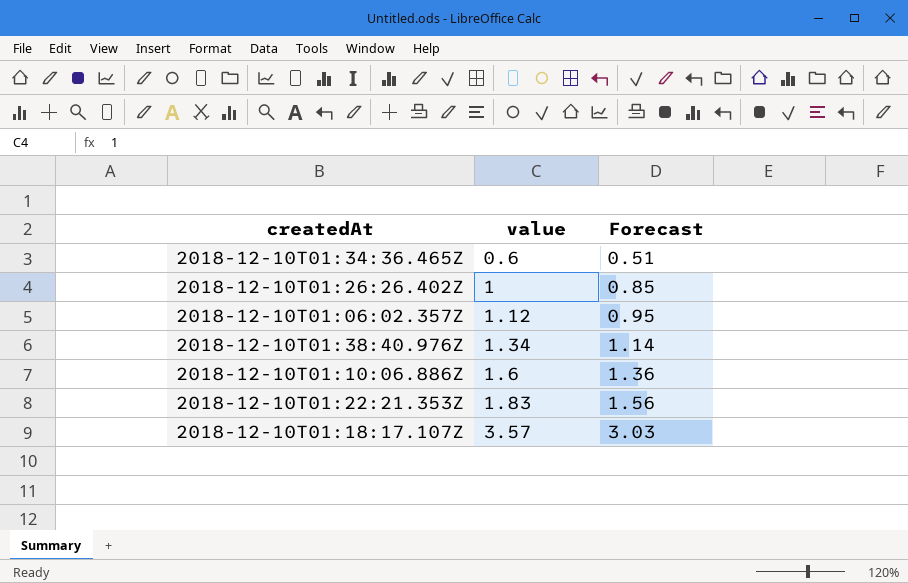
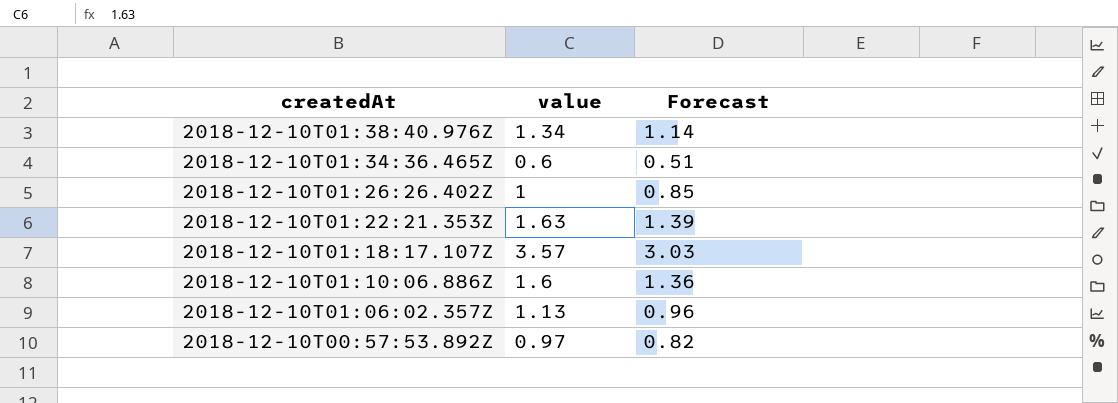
row order: value ascending -> createdAt descending
2018-12-10T01:22:21.353Z | value: 1.83 -> 1.63
2018-12-10T01:22:21.353Z | Forecast: 1.56 -> 1.39
2018-12-10T01:06:02.357Z | value: 1.12 -> 1.13
2018-12-10T01:06:02.357Z | Forecast: 0.95 -> 0.96
row 2018-12-10T00:57:53.892Z: none -> 0.97 | 0.82

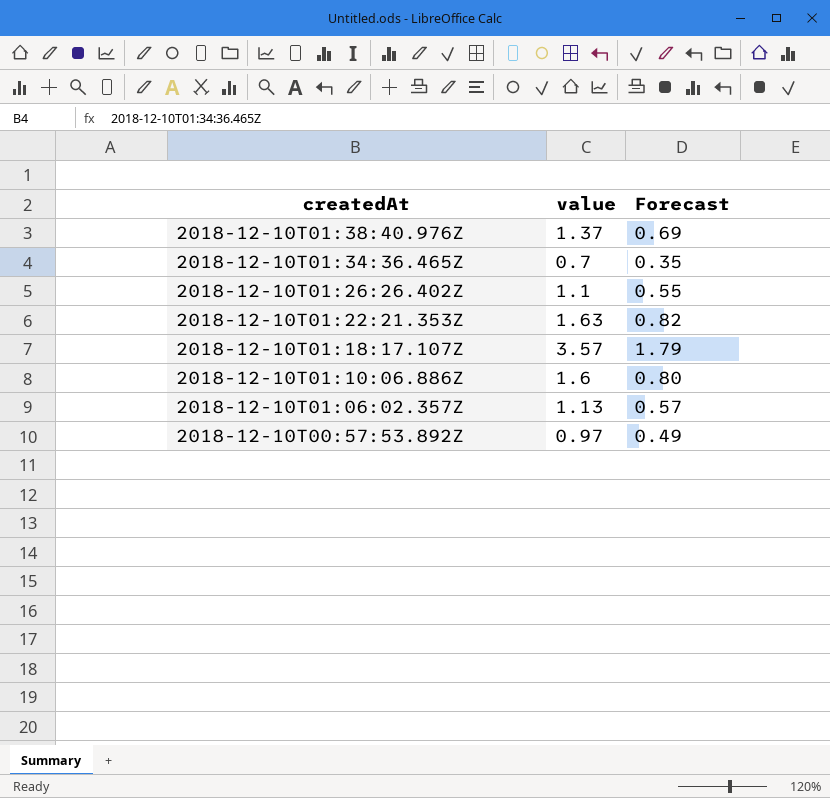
column Forecast | formula: [value] * 0.85 -> [value] * 0.5
2018-12-10T01:38:40.976Z | value: 1.34 -> 1.37
2018-12-10T01:34:36.465Z | value: 0.6 -> 0.7
2018-12-10T01:26:26.402Z | value: 1 -> 1.1

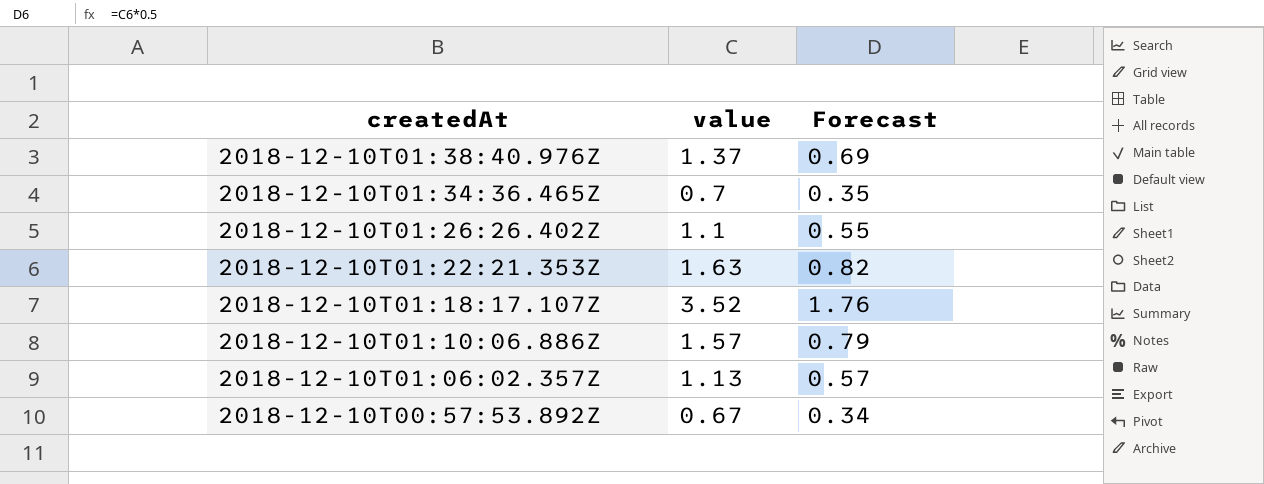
2018-12-10T01:18:17.107Z | value: 3.57 -> 3.52
2018-12-10T01:18:17.107Z | Forecast: 1.79 -> 1.76
2018-12-10T01:10:06.886Z | value: 1.6 -> 1.57
2018-12-10T01:10:06.886Z | Forecast: 0.80 -> 0.79
2018-12-10T00:57:53.892Z | value: 0.97 -> 0.67
2018-12-10T00:57:53.892Z | Forecast: 0.49 -> 0.34

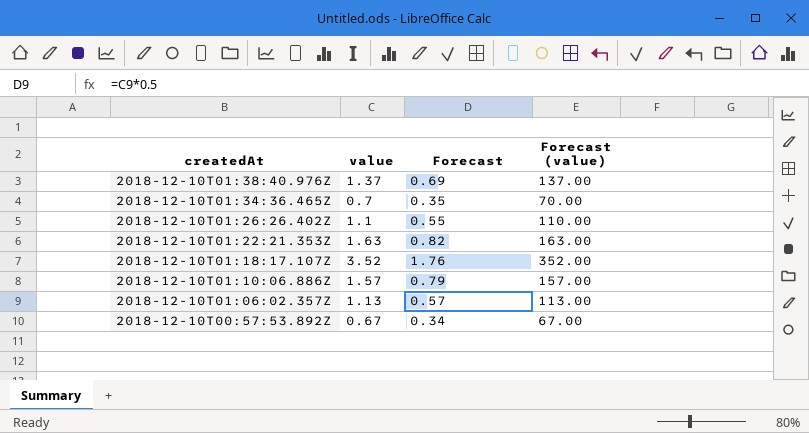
column Forecast (value) | formula: none -> [value] * 100

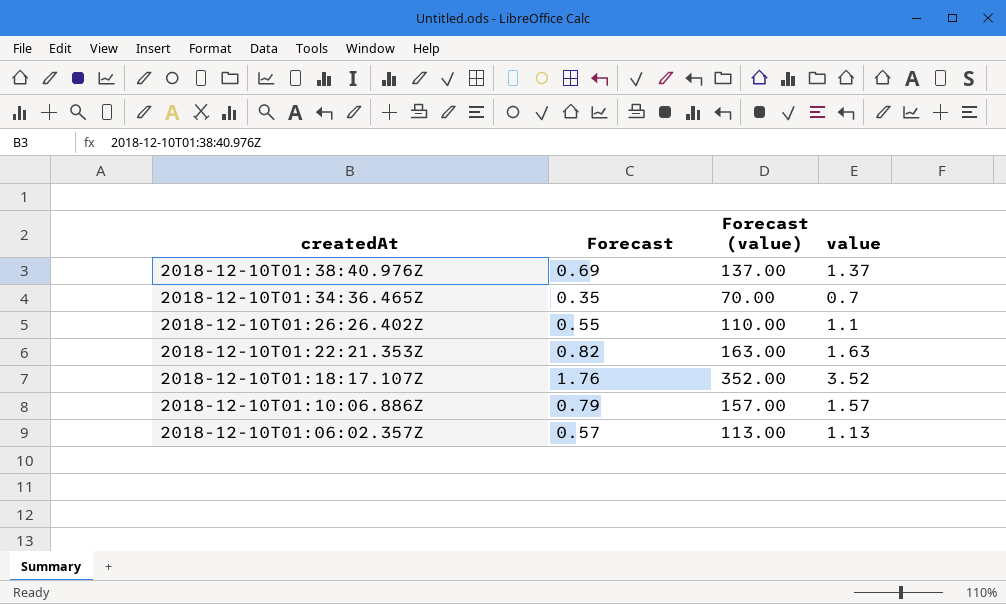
column value | position: 2 -> 4
row 2018-12-10T00:57:53.892Z: 0.67 | 0.34 | 67.00 -> none

